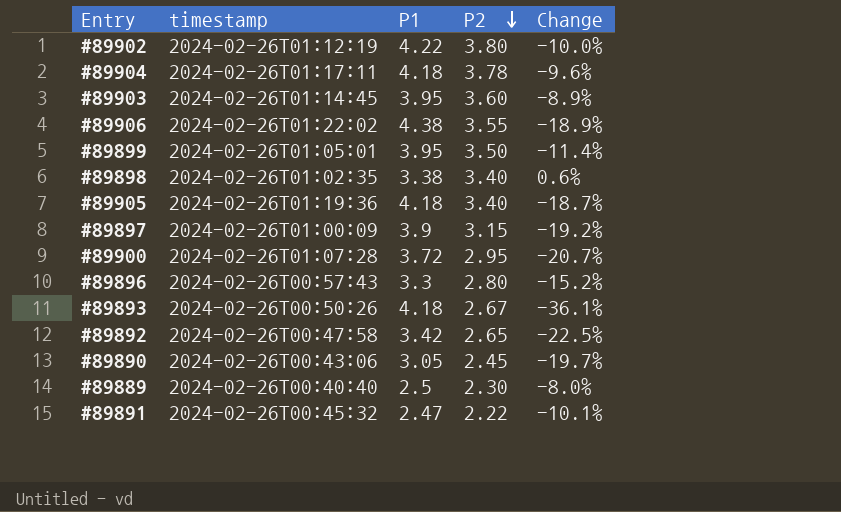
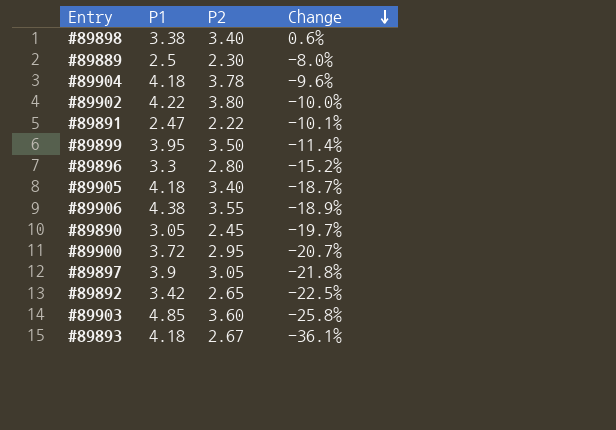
row order: P2 descending -> Change descending
column timestamp | position: 2 -> none
#89897 | P2: 3.15 -> 3.05
#89897 | Change: -19.2% -> -21.8%
#89903 | P1: 3.95 -> 4.85
#89903 | Change: -8.9% -> -25.8%

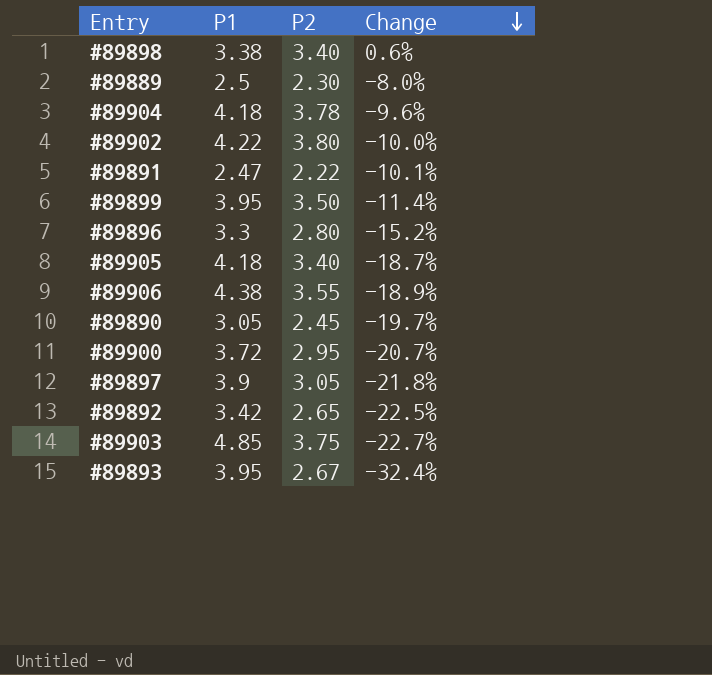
#89903 | P2: 3.60 -> 3.75
#89903 | Change: -25.8% -> -22.7%
#89893 | P1: 4.18 -> 3.95
#89893 | Change: -36.1% -> -32.4%

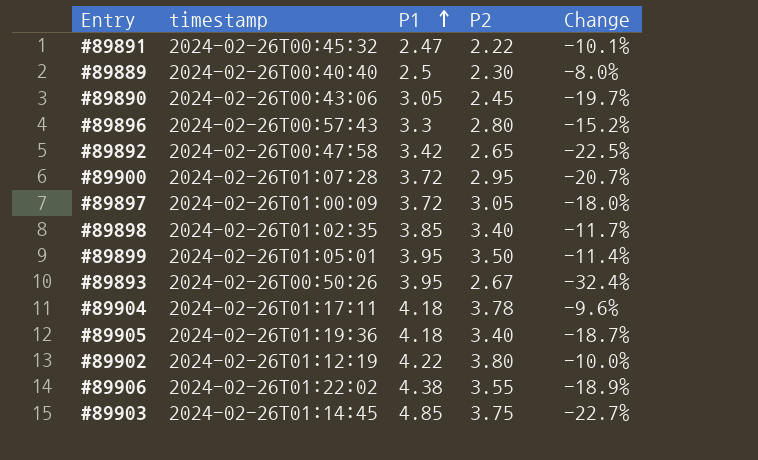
row order: Change descending -> P1 ascending
column timestamp | position: none -> 2
#89897 | P1: 3.9 -> 3.72
#89897 | Change: -21.8% -> -18.0%
#89898 | P1: 3.38 -> 3.85
#89898 | Change: 0.6% -> -11.7%

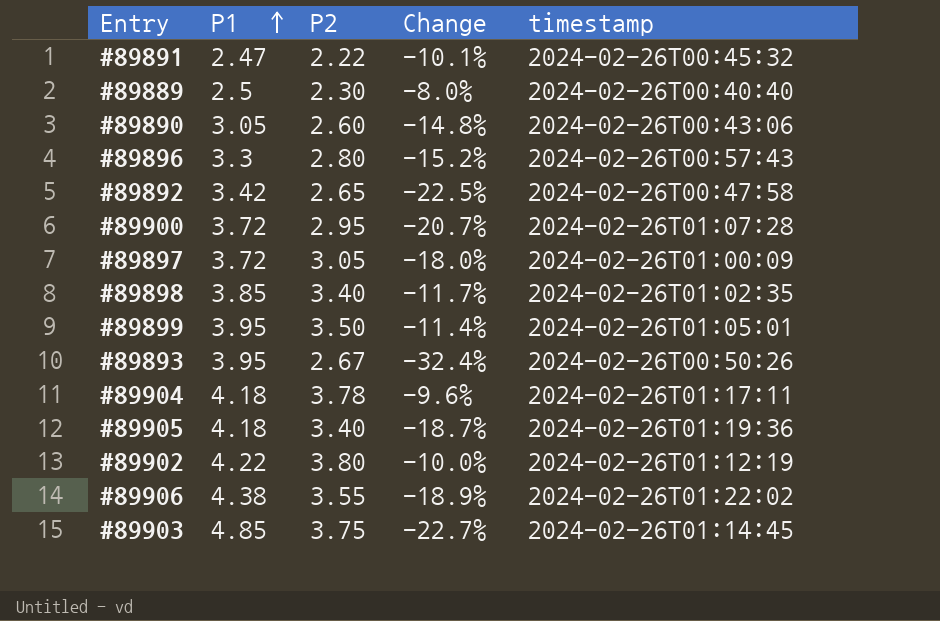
column timestamp | position: 2 -> 5
#89890 | P2: 2.45 -> 2.60
#89890 | Change: -19.7% -> -14.8%

